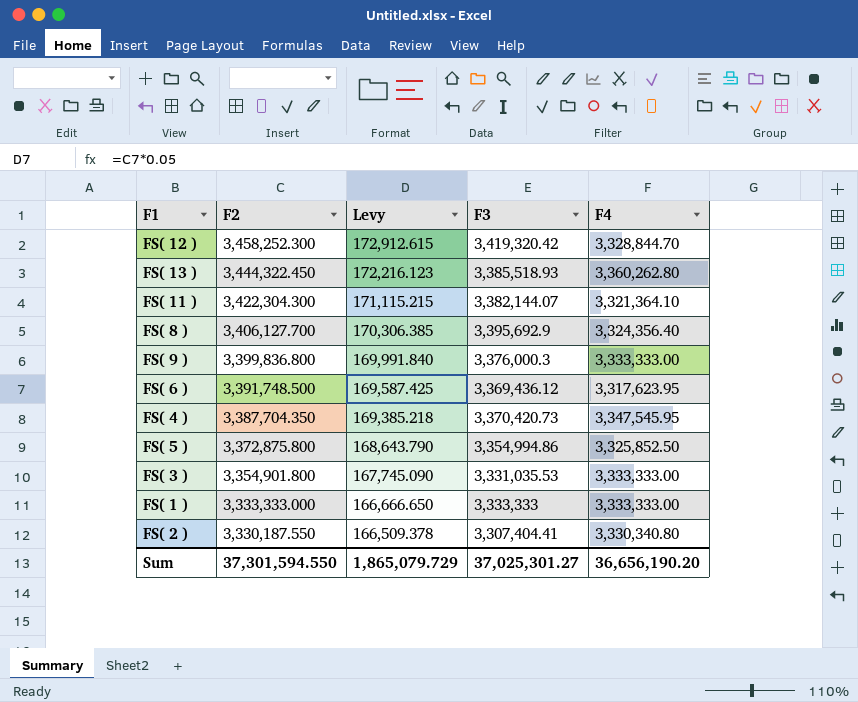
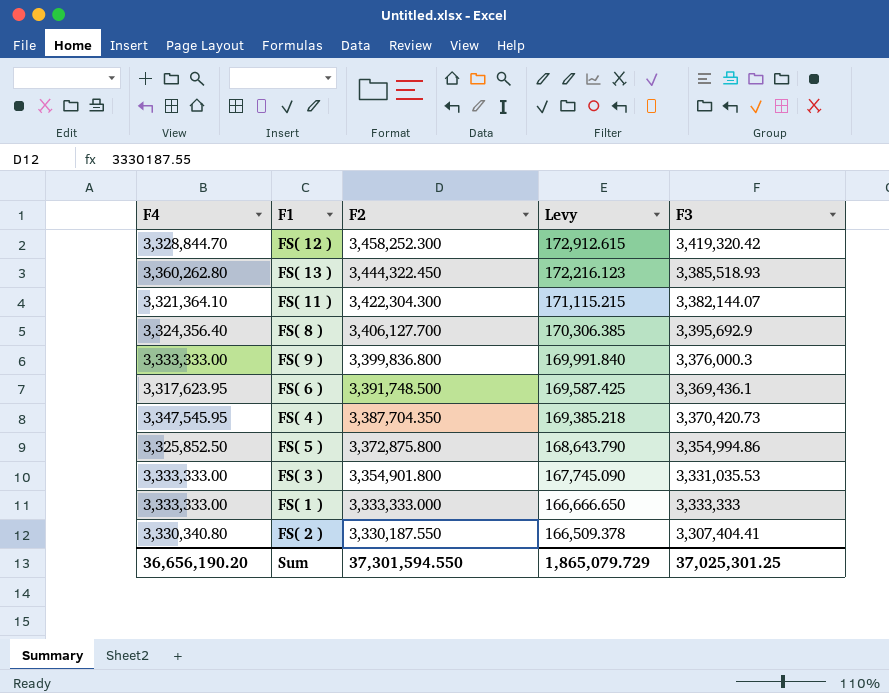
column F4 | position: 5 -> 1
FS( 6 ) | F3: 3,369,436.12 -> 3,369,436.1
Sum | F3: 37,025,301.27 -> 37,025,301.25

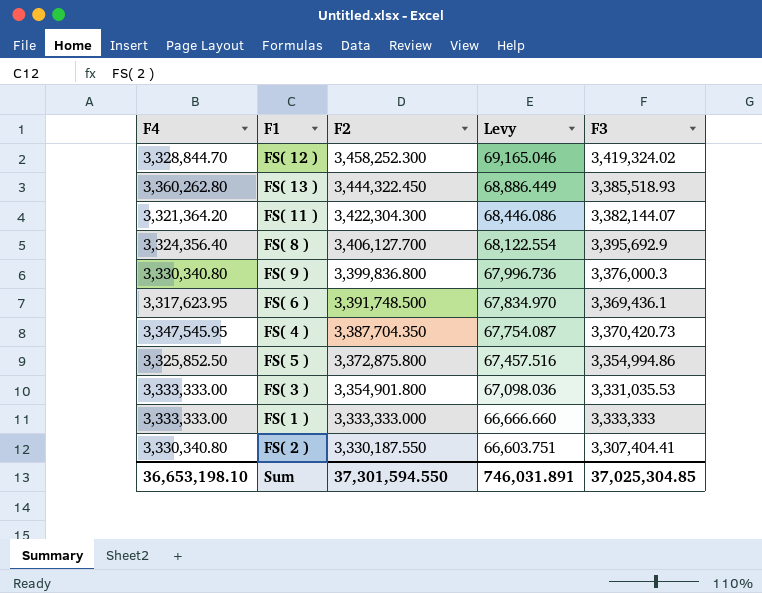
column Levy | formula: [F2] * 0.05 -> [F2] * 0.02
FS( 12 ) | F3: 3,419,320.42 -> 3,419,324.02
FS( 11 ) | F4: 3,321,364.10 -> 3,321,364.20
FS( 9 ) | F4: 3,333,333.00 -> 3,330,340.80
Sum | F4: 36,656,190.20 -> 36,653,198.10
Sum | Levy: 1,865,079.729 -> 746,031.891
Sum | F3: 37,025,301.25 -> 37,025,304.85

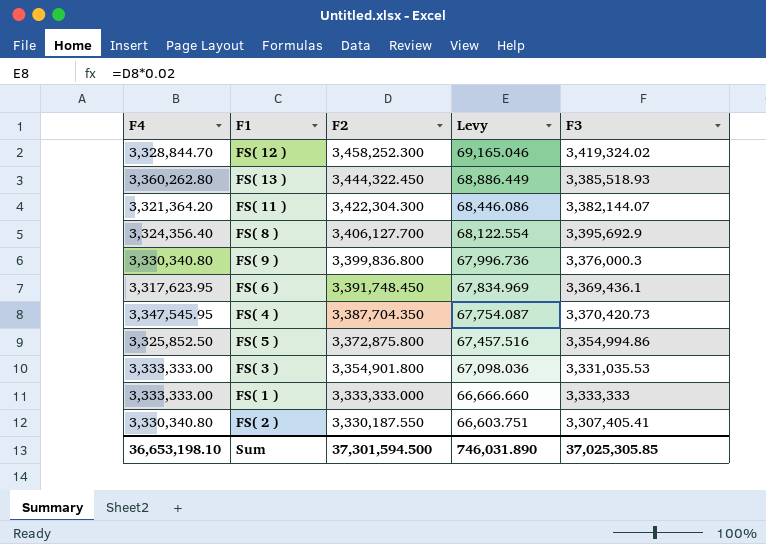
FS( 6 ) | F2: 3,391,748.500 -> 3,391,748.450
FS( 6 ) | Levy: 67,834.970 -> 67,834.969
FS( 2 ) | F3: 3,307,404.41 -> 3,307,405.41
Sum | F2: 37,301,594.550 -> 37,301,594.500
Sum | Levy: 746,031.891 -> 746,031.890
Sum | F3: 37,025,304.85 -> 37,025,305.85

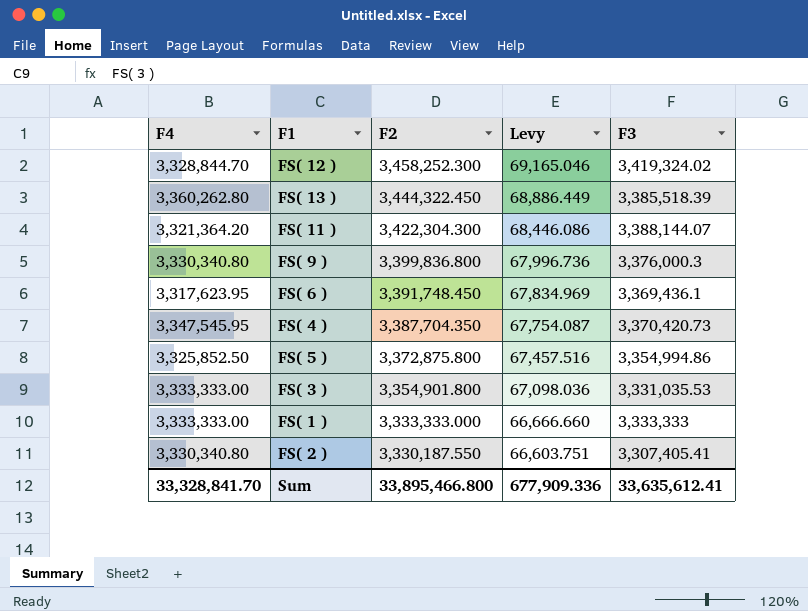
row FS( 8 ): 3,324,356.40 | 3,406,127.700 | 68,122.554 | 3,395,692.9 -> none
FS( 13 ) | F3: 3,385,518.93 -> 3,385,518.39
FS( 11 ) | F3: 3,382,144.07 -> 3,388,144.07
Sum | F4: 36,653,198.10 -> 33,328,841.70
Sum | F2: 37,301,594.500 -> 33,895,466.800
Sum | Levy: 746,031.890 -> 677,909.336
Sum | F3: 37,025,305.85 -> 33,635,612.41

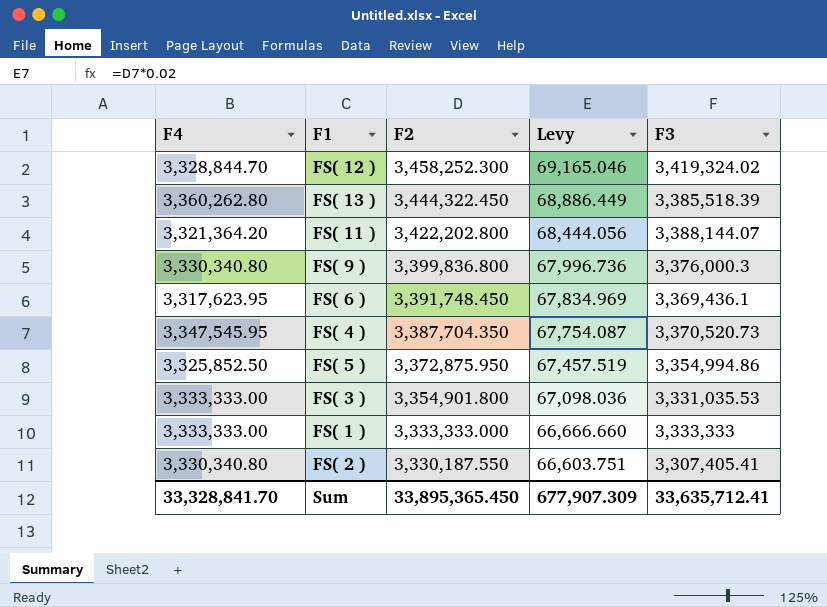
FS( 11 ) | F2: 3,422,304.300 -> 3,422,202.800
FS( 11 ) | Levy: 68,446.086 -> 68,444.056
FS( 4 ) | F3: 3,370,420.73 -> 3,370,520.73
FS( 5 ) | F2: 3,372,875.800 -> 3,372,875.950
FS( 5 ) | Levy: 67,457.516 -> 67,457.519
Sum | F2: 33,895,466.800 -> 33,895,365.450
Sum | Levy: 677,909.336 -> 677,907.309
Sum | F3: 33,635,612.41 -> 33,635,712.41

